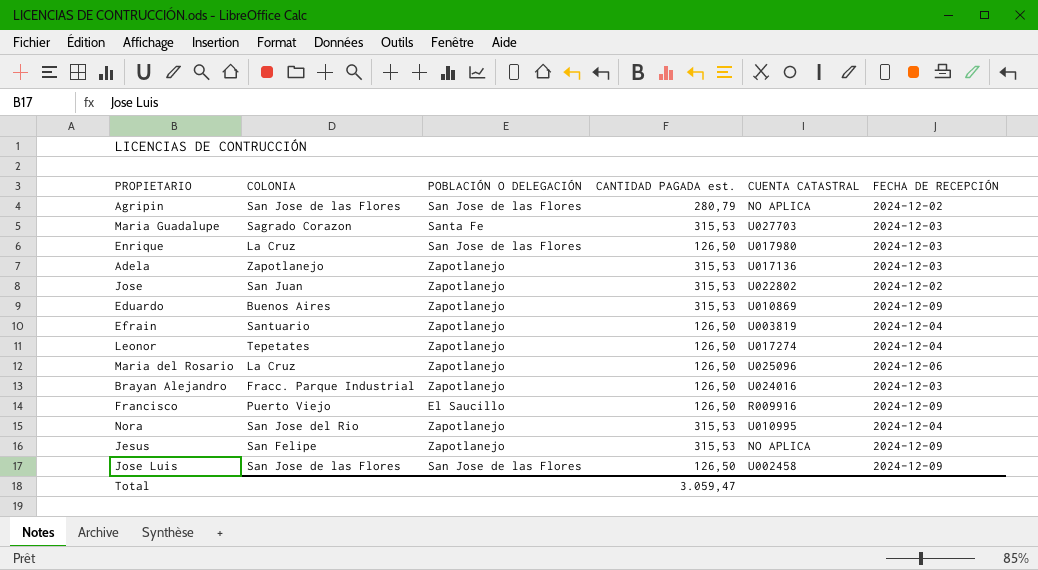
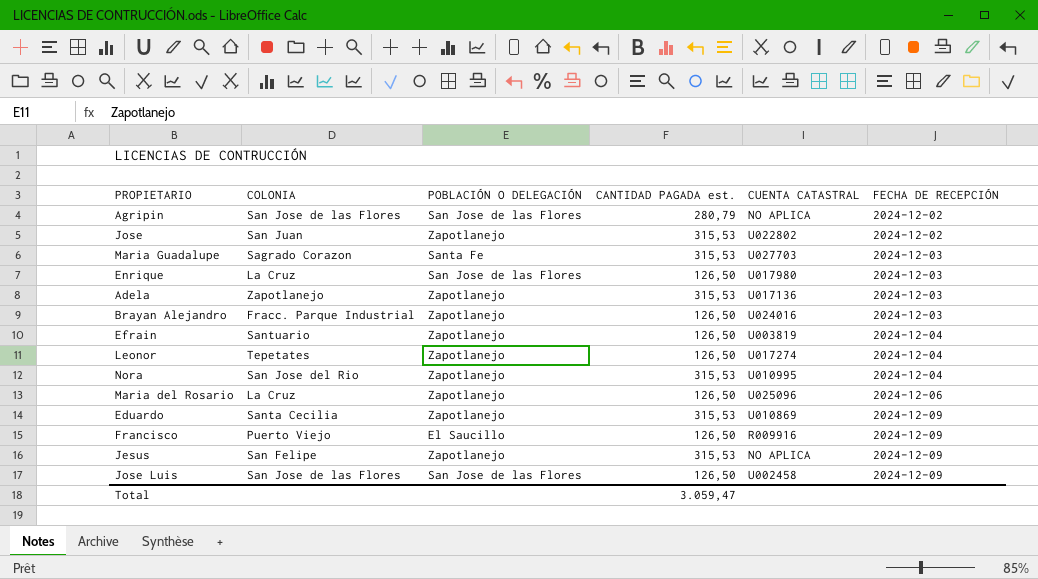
row order: none -> FECHA DE RECEPCIÓN ascending
Eduardo | COLONIA: Buenos Aires -> Santa Cecilia

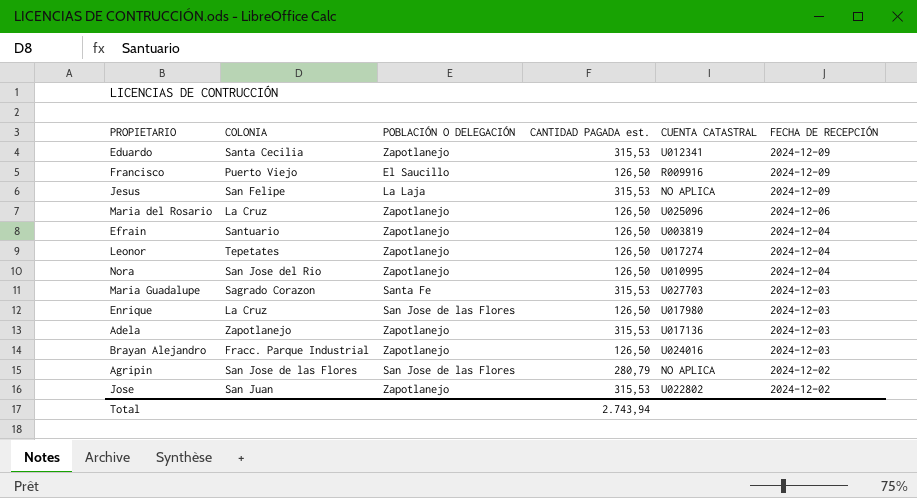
row order: FECHA DE RECEPCIÓN ascending -> FECHA DE RECEPCIÓN descending
row Jose Luis: San Jose de las Flores | San Jose de las Flores | 126,50 | U002458 | 2024-12-09 -> none
Eduardo | CUENTA CATASTRAL: U010869 -> U012341
Jesus | POBLACIÓN O DELEGACIÓN: Zapotlanejo -> La Laja
Nora | CANTIDAD PAGADA est.: 315,53 -> 126,50
Total | CANTIDAD PAGADA est.: 3.059,47 -> 2.743,94

